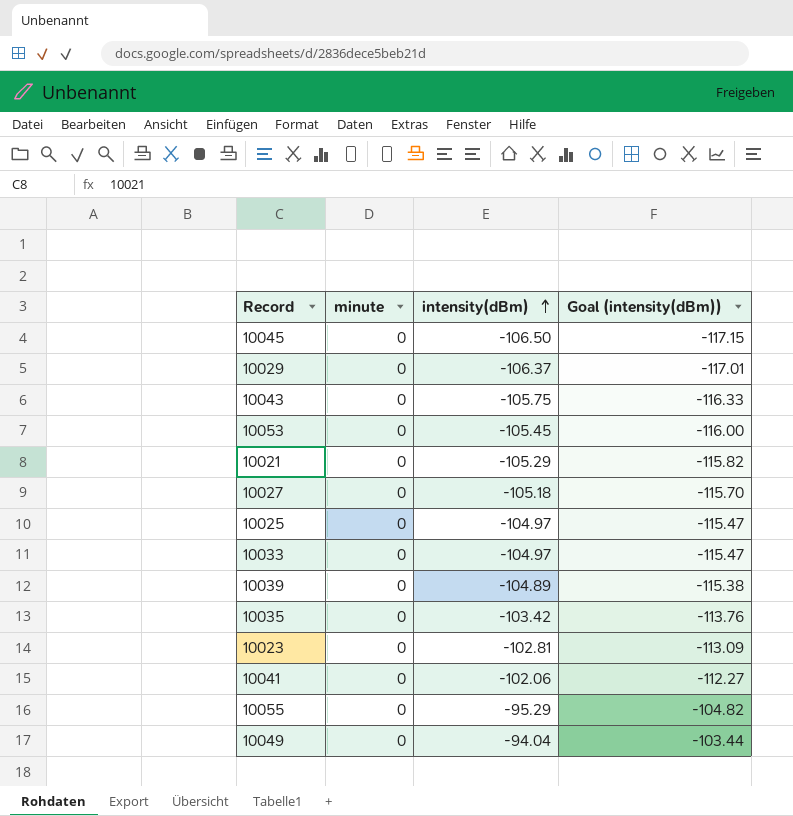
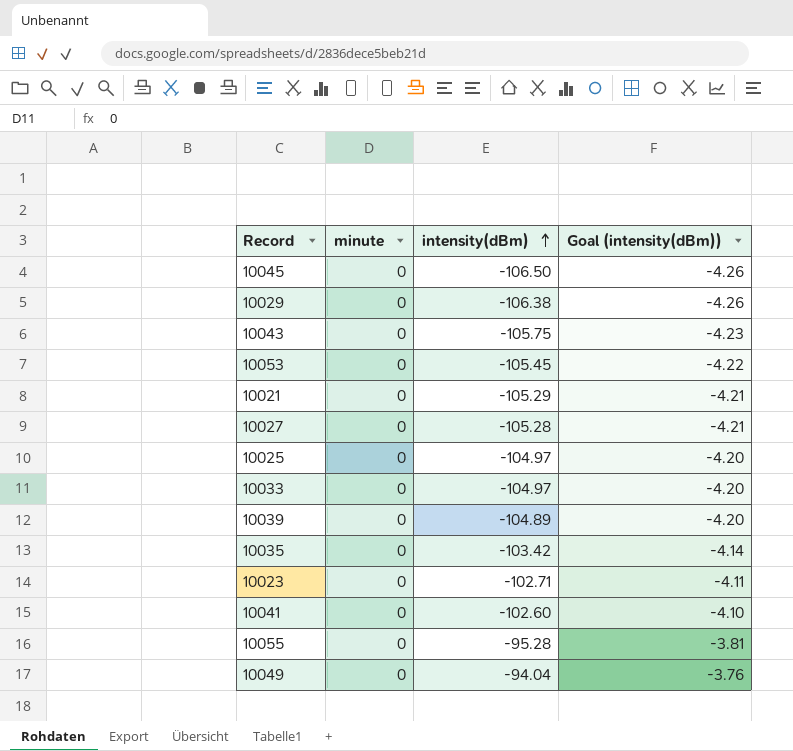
column Goal (intensity(dBm)) | formula: [intensity(dBm)] * 1.1 -> [intensity(dBm)] * 0.04
10029 | intensity(dBm): -106.37 -> -106.38
10027 | intensity(dBm): -105.18 -> -105.28
10023 | intensity(dBm): -102.81 -> -102.71
10041 | intensity(dBm): -102.06 -> -102.60
10055 | intensity(dBm): -95.29 -> -95.28

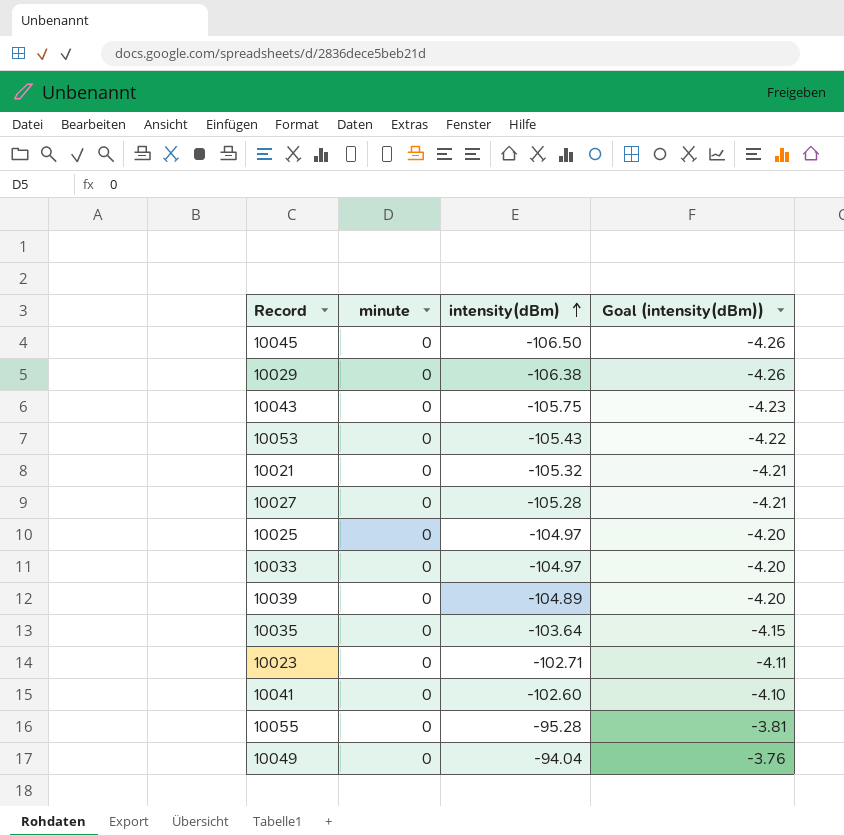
10053 | intensity(dBm): -105.45 -> -105.43
10021 | intensity(dBm): -105.29 -> -105.32
10035 | intensity(dBm): -103.42 -> -103.64
10035 | Goal (intensity(dBm)): -4.14 -> -4.15

